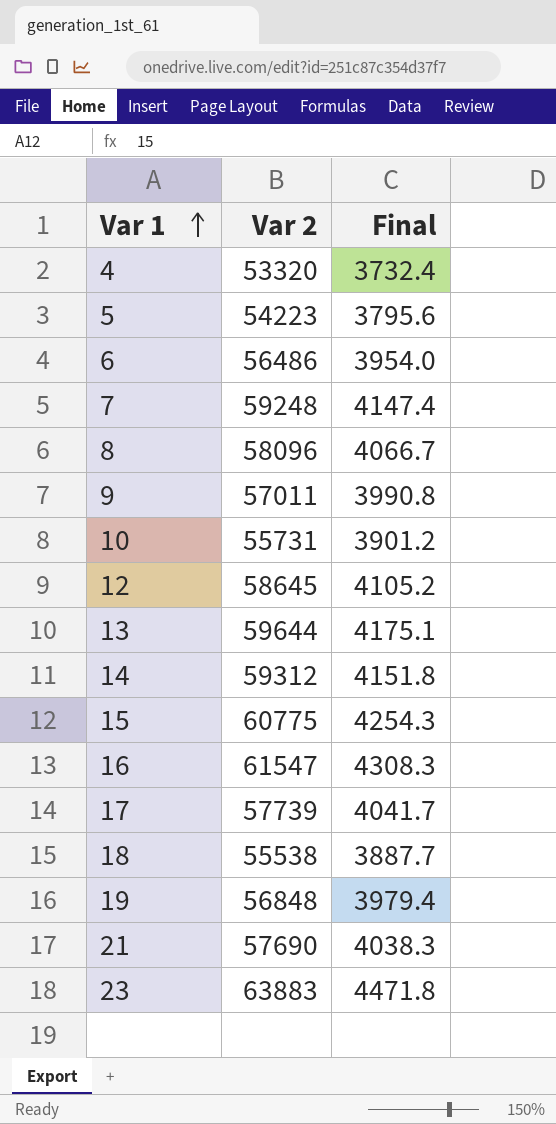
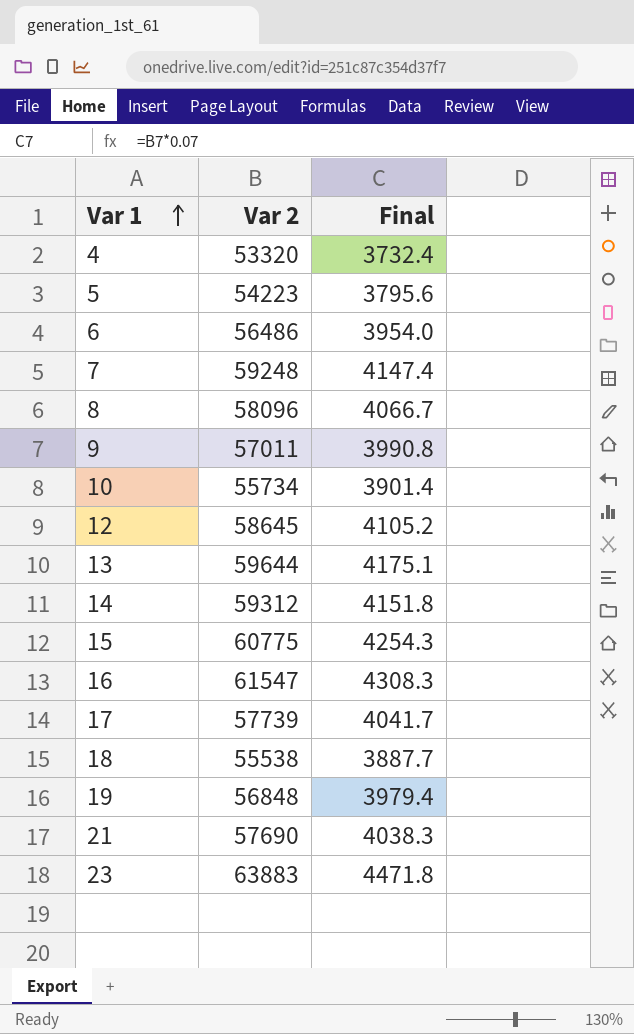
10 | Var 2: 55731 -> 55734
10 | Final: 3901.2 -> 3901.4

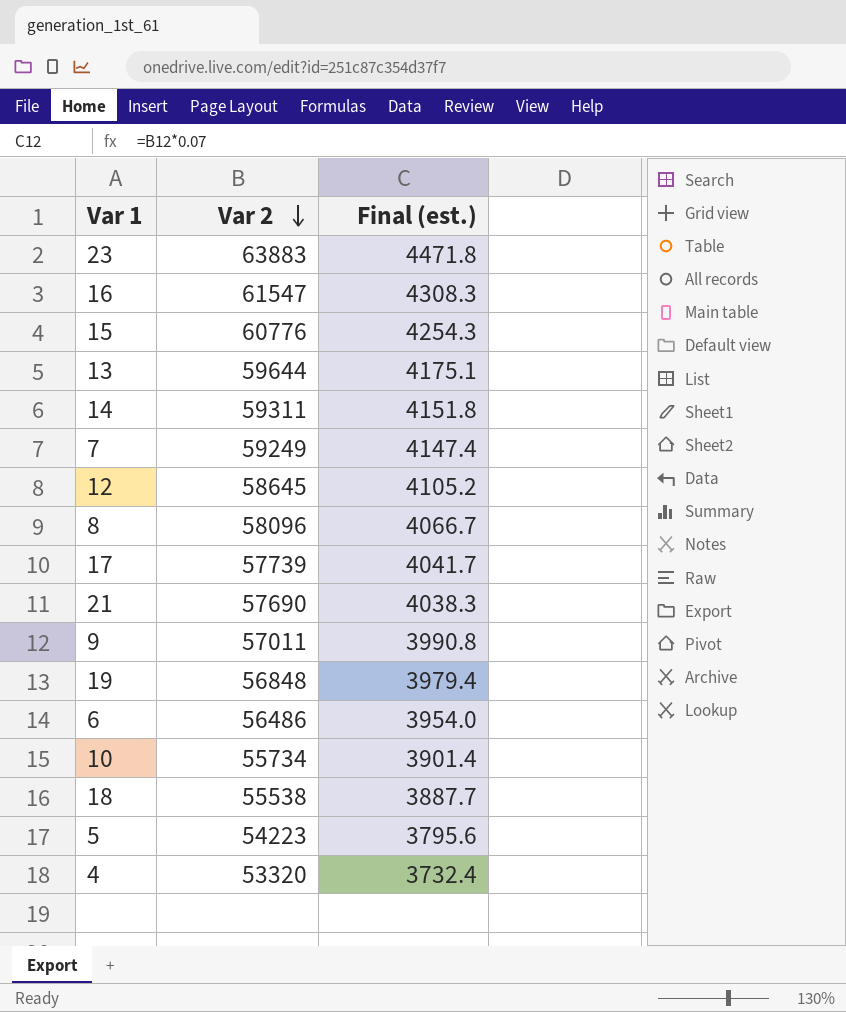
row order: Var 1 ascending -> Var 2 descending
column name: Final -> Final (est.)
15 | Var 2: 60775 -> 60776
14 | Var 2: 59312 -> 59311
7 | Var 2: 59248 -> 59249

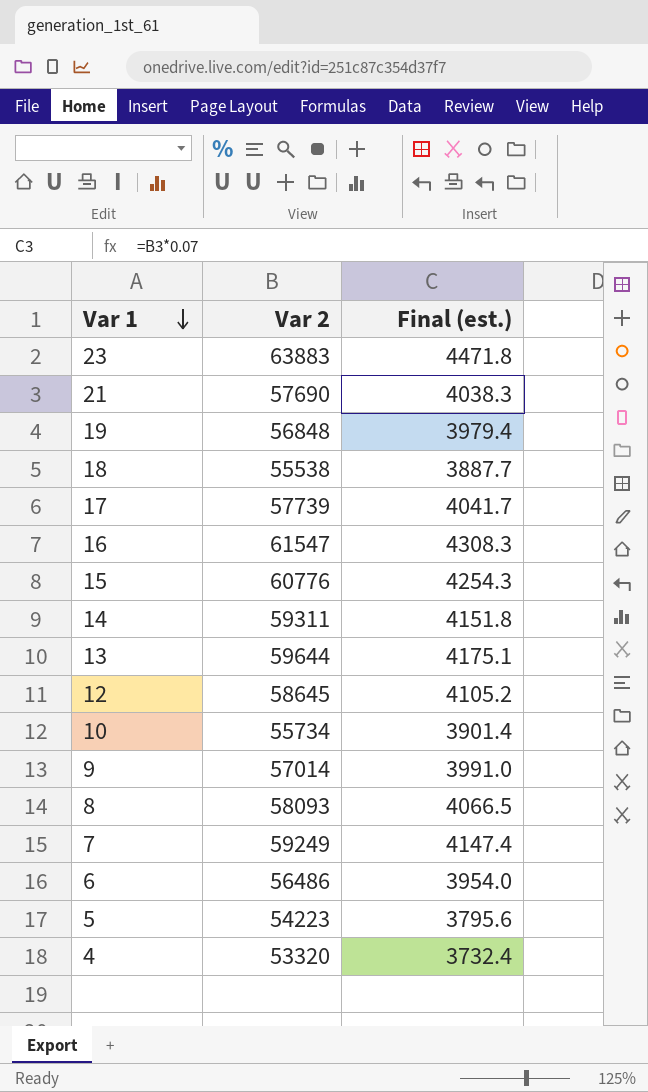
row order: Var 2 descending -> Var 1 descending
9 | Var 2: 57011 -> 57014
9 | Final (est.): 3990.8 -> 3991.0
8 | Var 2: 58096 -> 58093
8 | Final (est.): 4066.7 -> 4066.5

